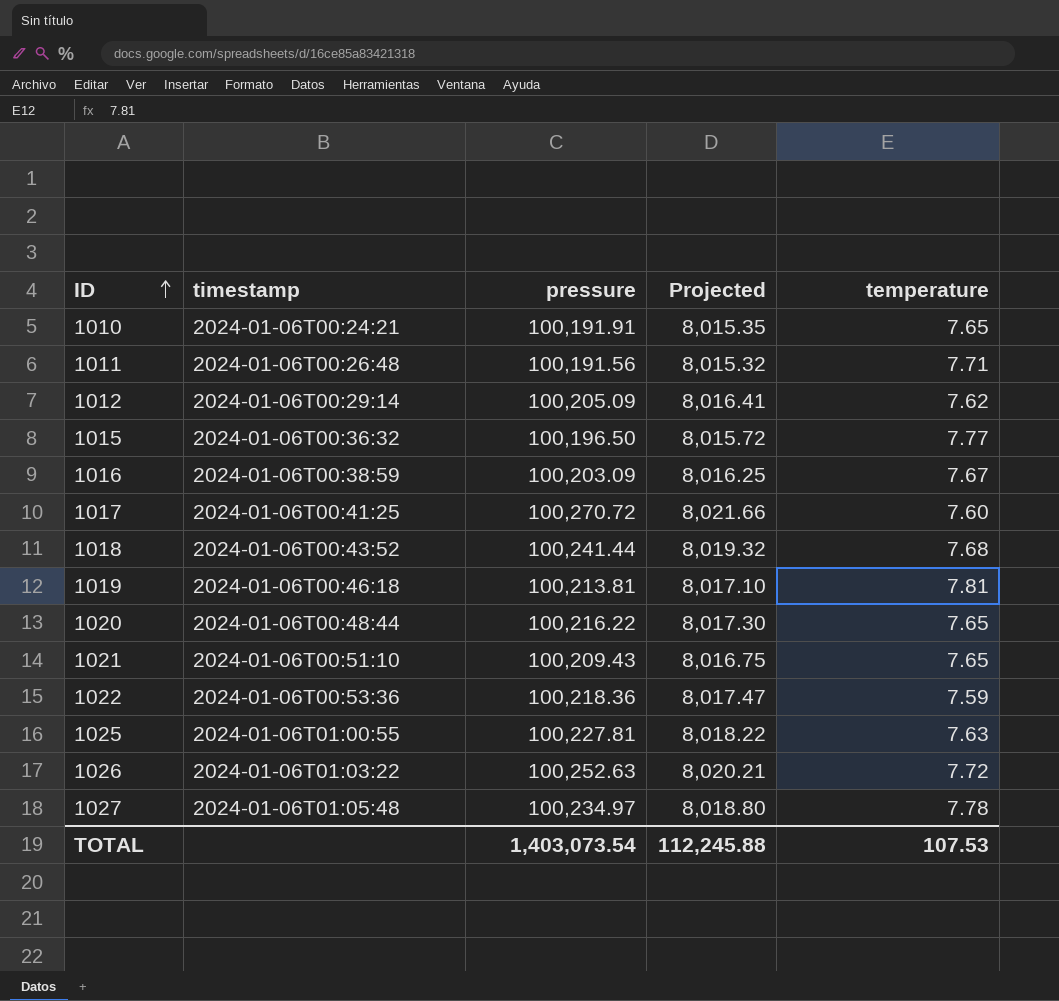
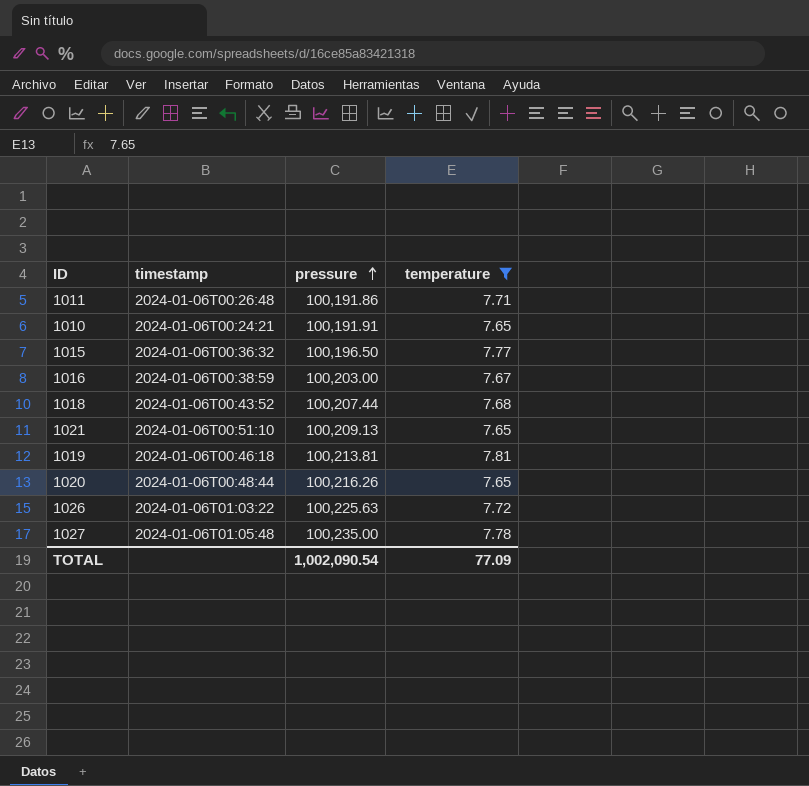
filter: none -> temperature >= 7.65
row order: ID ascending -> pressure ascending
column Projected | formula: [pressure] * 0.08 -> none
1011 | pressure: 100,191.56 -> 100,191.86
1016 | pressure: 100,203.09 -> 100,203.00
1018 | pressure: 100,241.44 -> 100,207.44
1021 | pressure: 100,209.43 -> 100,209.13
1020 | pressure: 100,216.22 -> 100,216.26
1026 | pressure: 100,252.63 -> 100,225.63
1027 | pressure: 100,234.97 -> 100,235.00
TOTAL | pressure: 1,403,073.54 -> 1,002,090.54
TOTAL | temperature: 107.53 -> 77.09

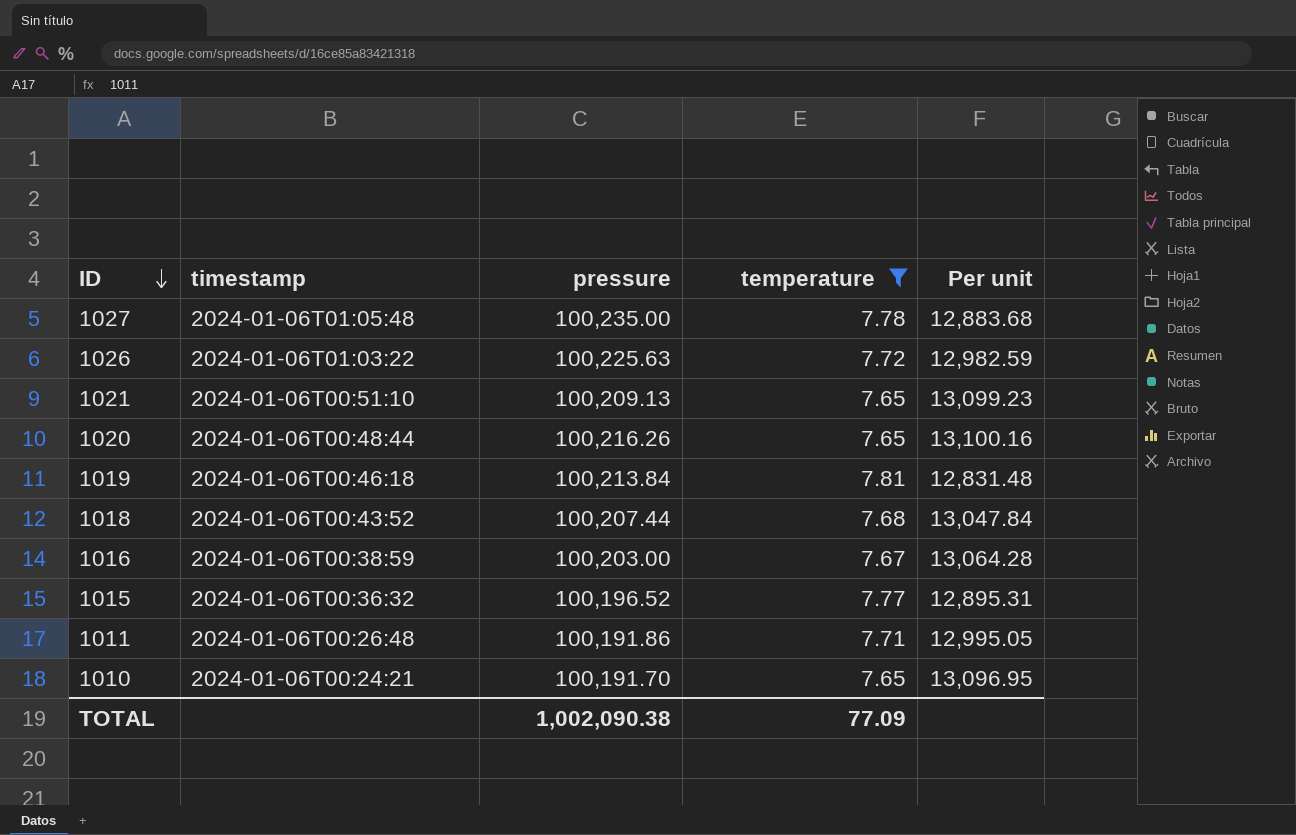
row order: pressure ascending -> ID descending
column Per unit | formula: none -> [pressure] / [temperature]
1019 | pressure: 100,213.81 -> 100,213.84
1015 | pressure: 100,196.50 -> 100,196.52
1010 | pressure: 100,191.91 -> 100,191.70
TOTAL | pressure: 1,002,090.54 -> 1,002,090.38

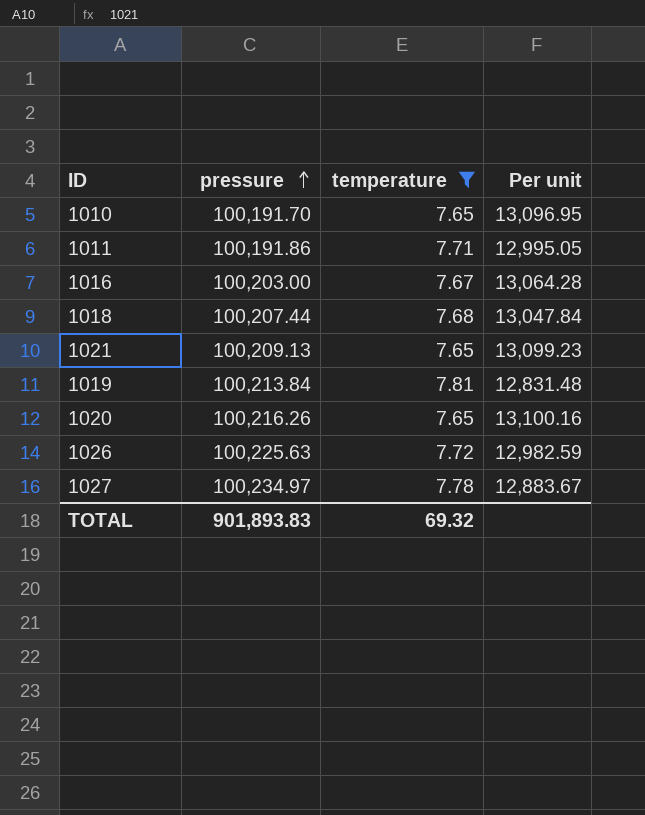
row order: ID descending -> pressure ascending
column timestamp | position: 2 -> none
row 1015: 2024-01-06T00:36:32 | 100,196.52 | 7.77 | 12,895.31 -> none
1027 | pressure: 100,235.00 -> 100,234.97
1027 | Per unit: 12,883.68 -> 12,883.67
TOTAL | pressure: 1,002,090.38 -> 901,893.83
TOTAL | temperature: 77.09 -> 69.32

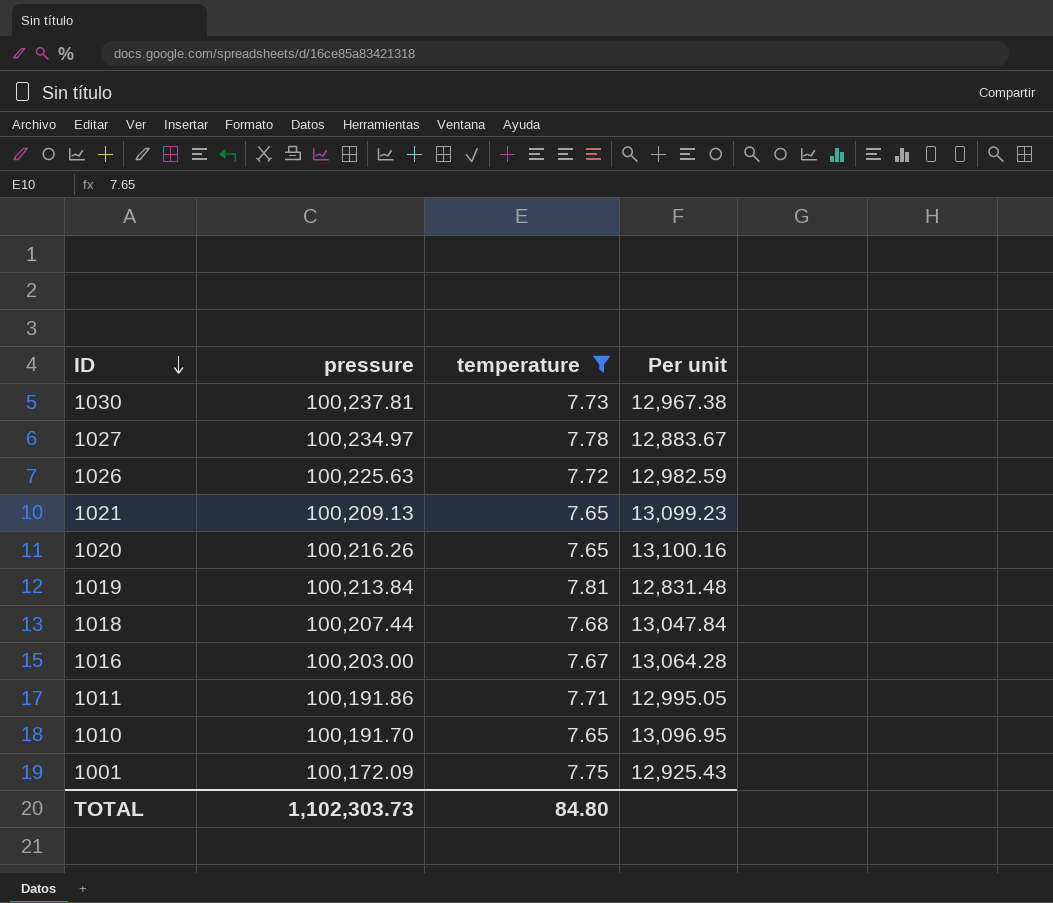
row order: pressure ascending -> ID descending
row 1030: none -> 100,237.81 | 7.73 | 12,967.38
row 1001: none -> 100,172.09 | 7.75 | 12,925.43
TOTAL | pressure: 901,893.83 -> 1,102,303.73
TOTAL | temperature: 69.32 -> 84.80

